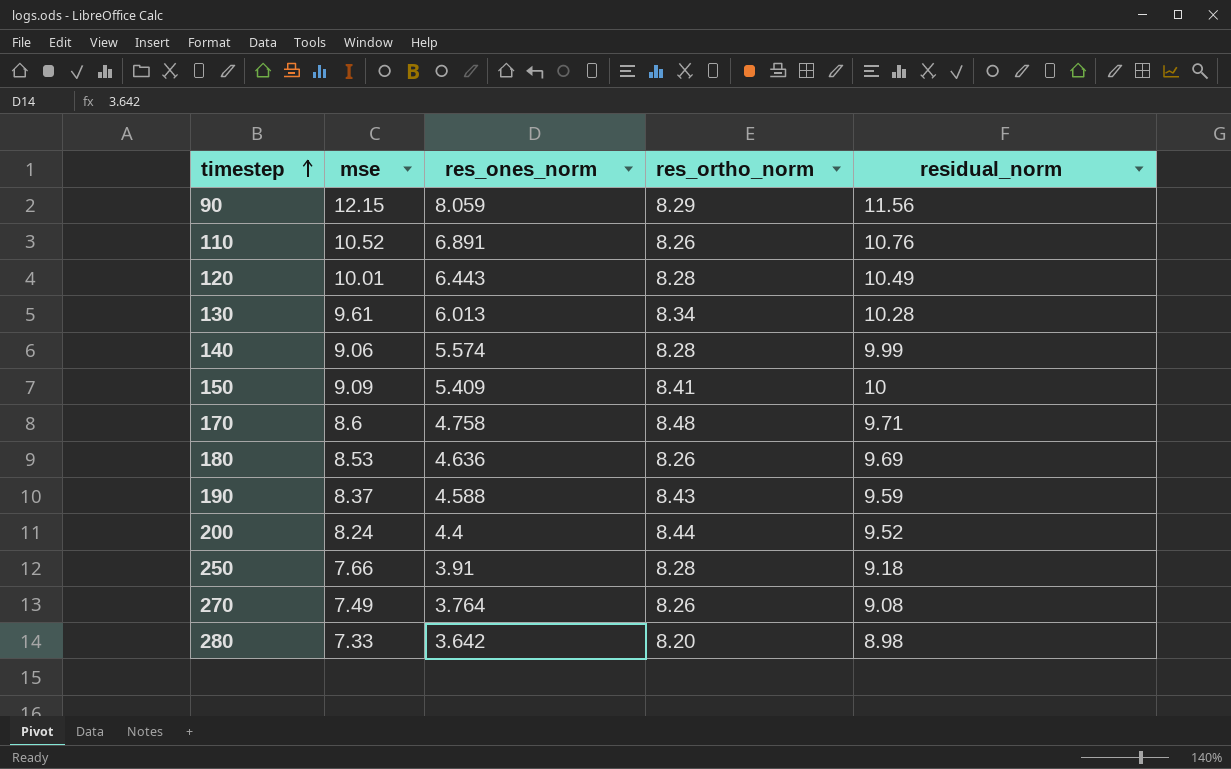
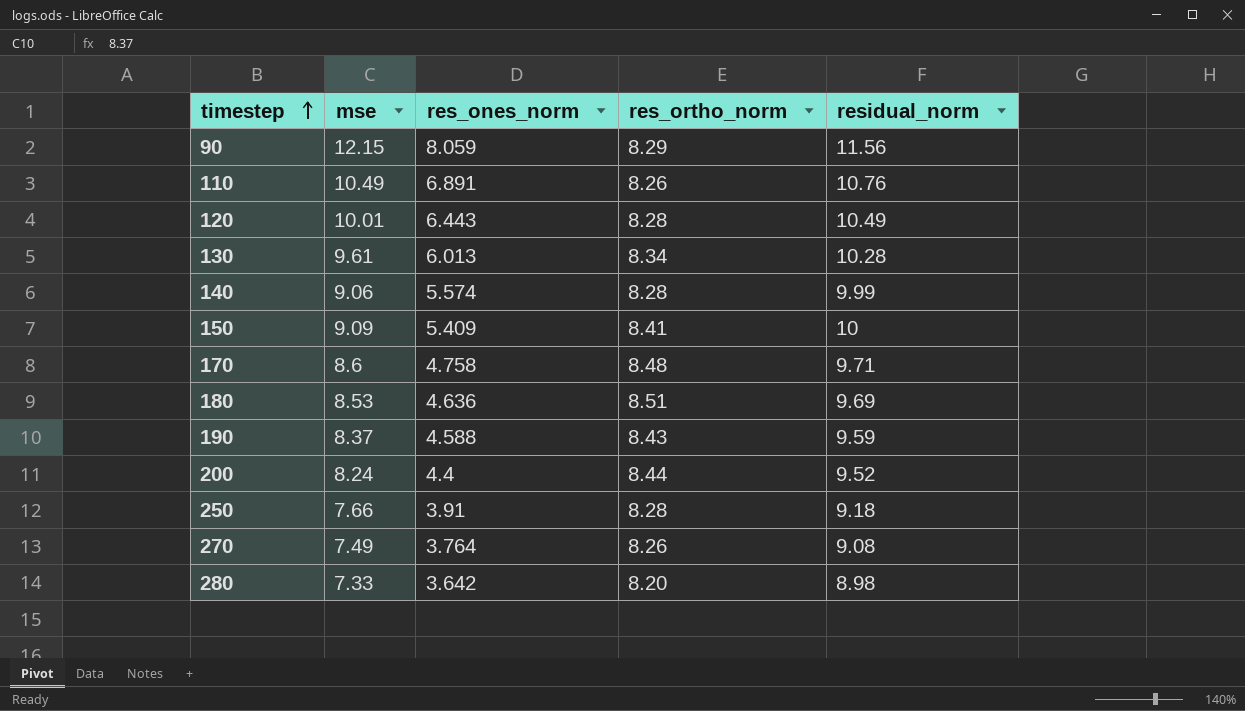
110 | mse: 10.52 -> 10.49
180 | res_ortho_norm: 8.26 -> 8.51

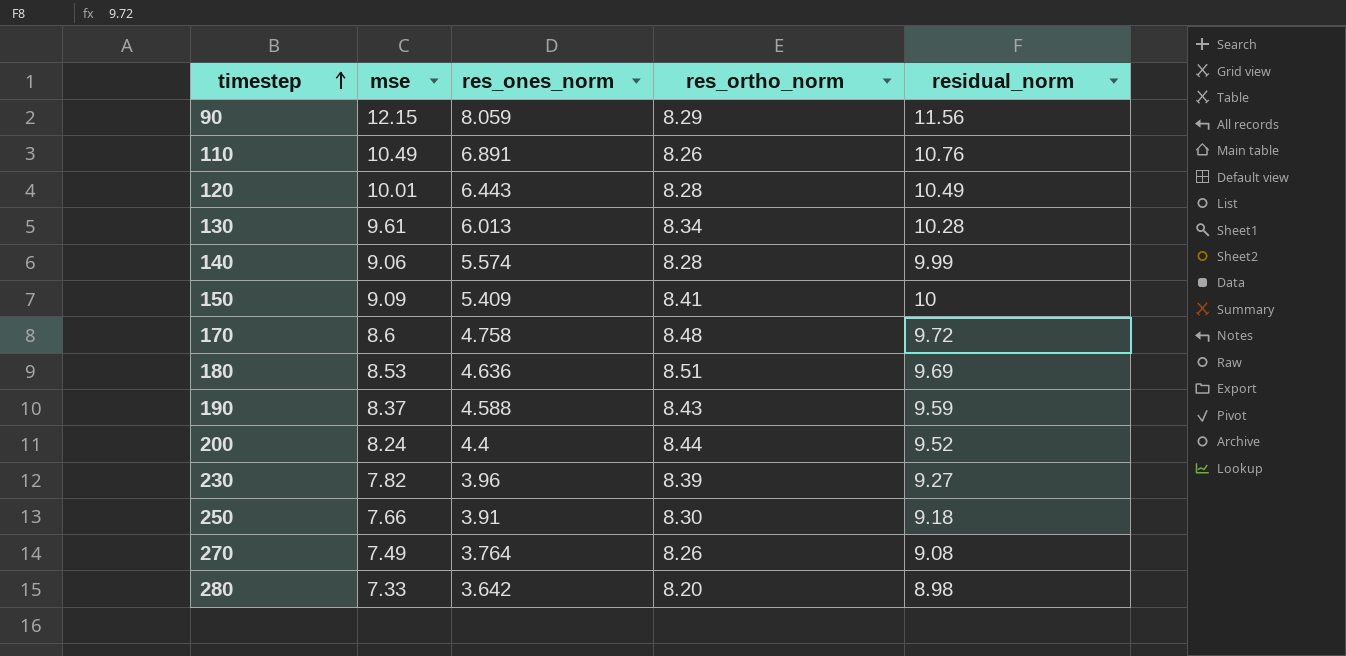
170 | residual_norm: 9.71 -> 9.72
row 230: none -> 7.82 | 3.96 | 8.39 | 9.27
250 | res_ortho_norm: 8.28 -> 8.30

